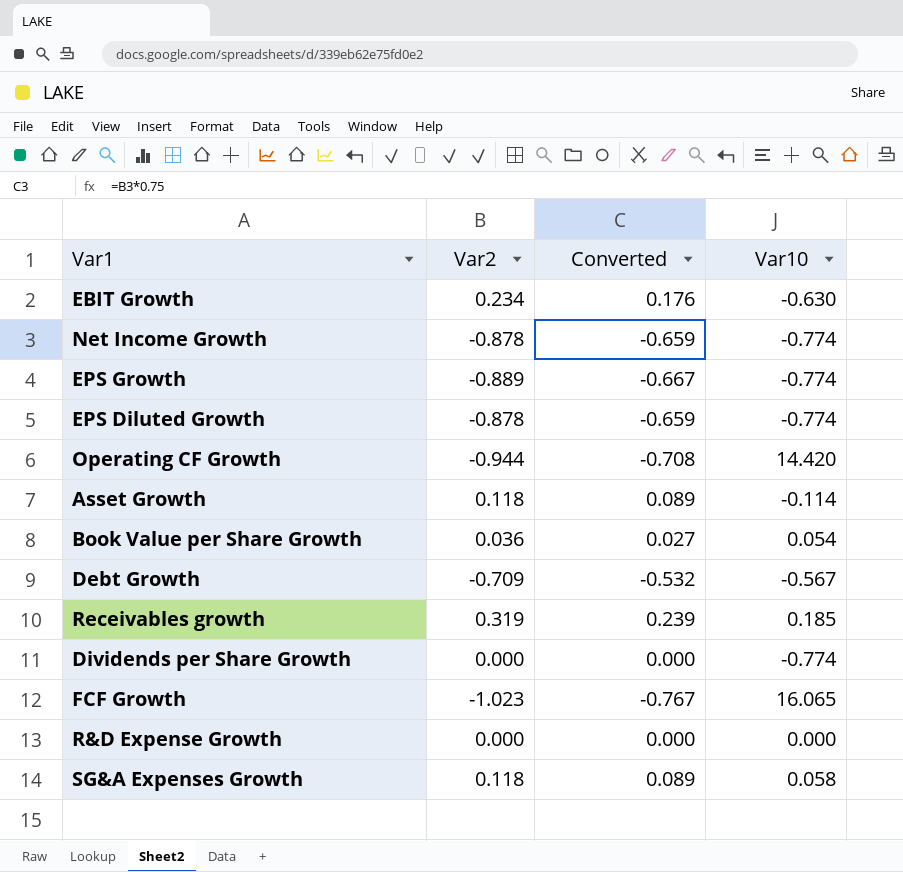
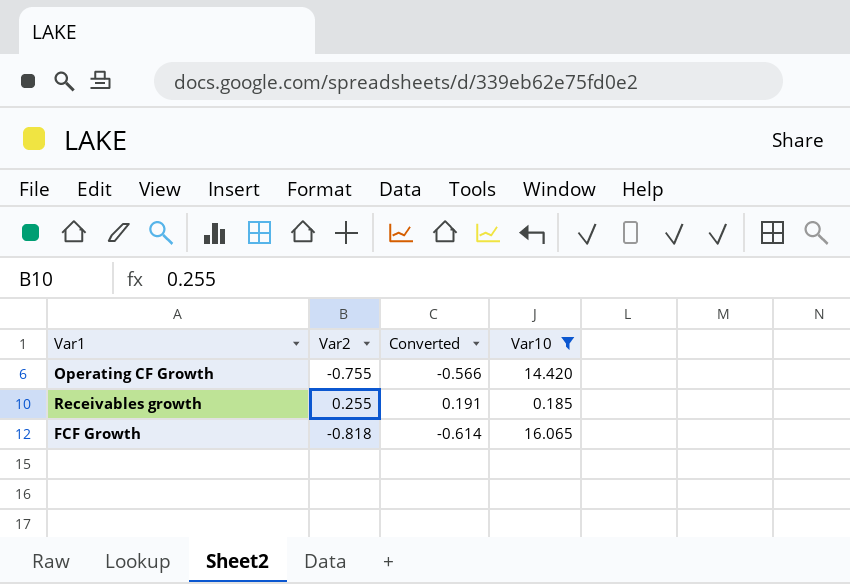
filter: none -> Var10 >= 0.185
Operating CF Growth | Var2: -0.944 -> -0.755
Operating CF Growth | Converted: -0.708 -> -0.566
Receivables growth | Var2: 0.319 -> 0.255
Receivables growth | Converted: 0.239 -> 0.191
FCF Growth | Var2: -1.023 -> -0.818
FCF Growth | Converted: -0.767 -> -0.614

